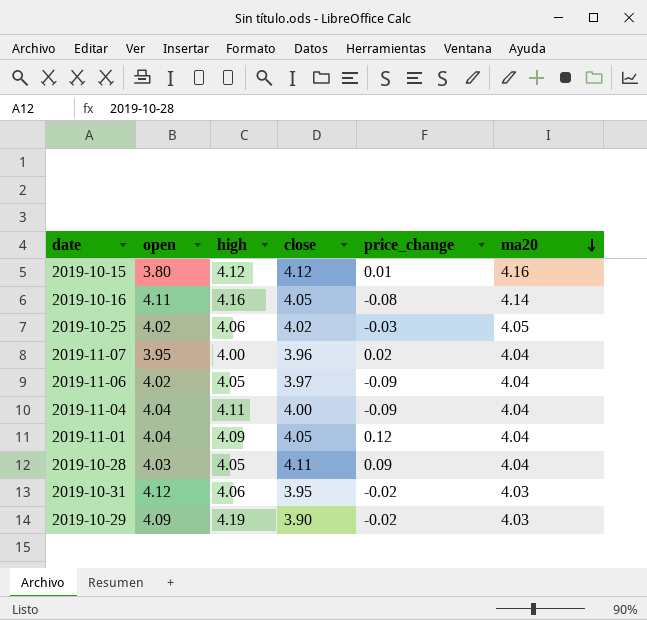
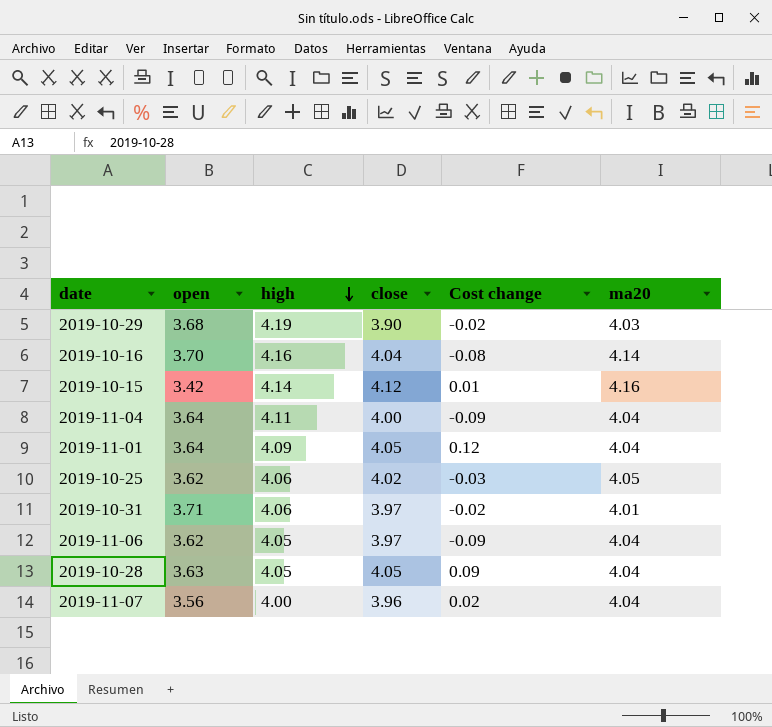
row order: ma20 descending -> high descending
column name: price_change -> Cost change
2019-10-29 | open: 4.09 -> 3.68
2019-10-16 | open: 4.11 -> 3.70
2019-10-16 | close: 4.05 -> 4.04
2019-10-15 | open: 3.80 -> 3.42
2019-10-15 | high: 4.12 -> 4.14
2019-11-04 | open: 4.04 -> 3.64
2019-11-01 | open: 4.04 -> 3.64
2019-10-25 | open: 4.02 -> 3.62
2019-10-31 | open: 4.12 -> 3.71
2019-10-31 | close: 3.95 -> 3.97
2019-10-31 | ma20: 4.03 -> 4.01
2019-11-06 | open: 4.02 -> 3.62
2019-10-28 | open: 4.03 -> 3.63
2019-10-28 | close: 4.11 -> 4.05
2019-11-07 | open: 3.95 -> 3.56

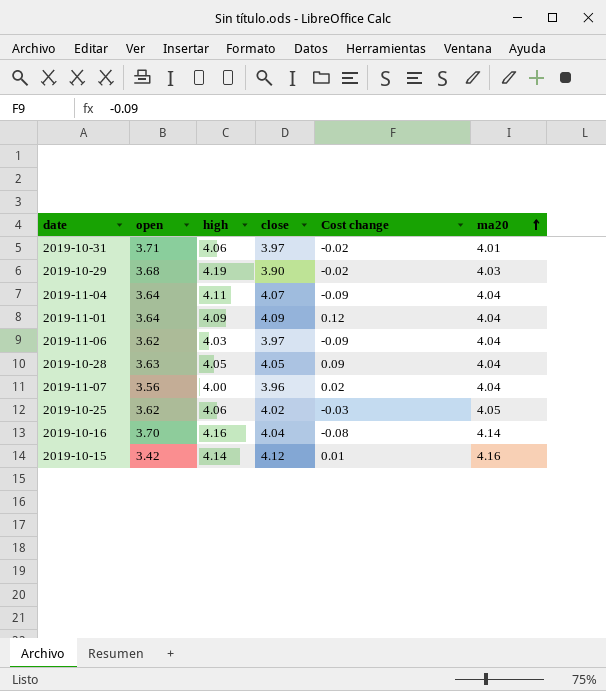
row order: high descending -> ma20 ascending
2019-11-04 | close: 4.00 -> 4.07
2019-11-01 | close: 4.05 -> 4.09
2019-11-06 | high: 4.05 -> 4.03

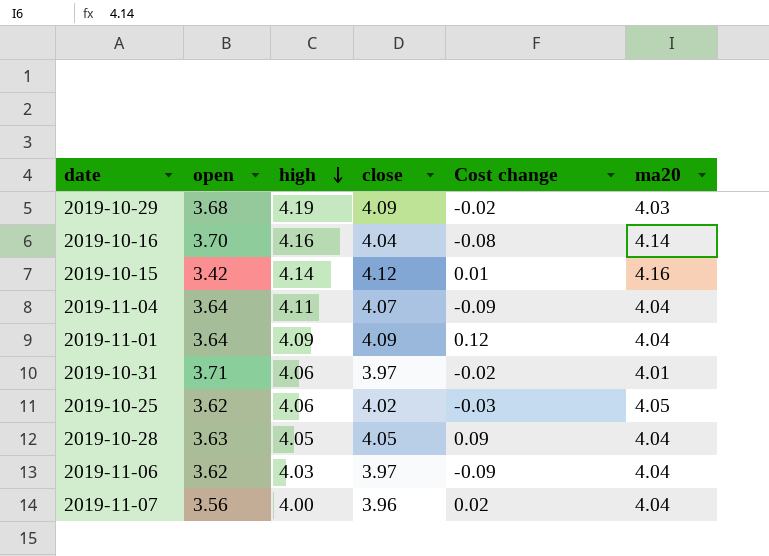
row order: ma20 ascending -> high descending
2019-10-29 | close: 3.90 -> 4.09

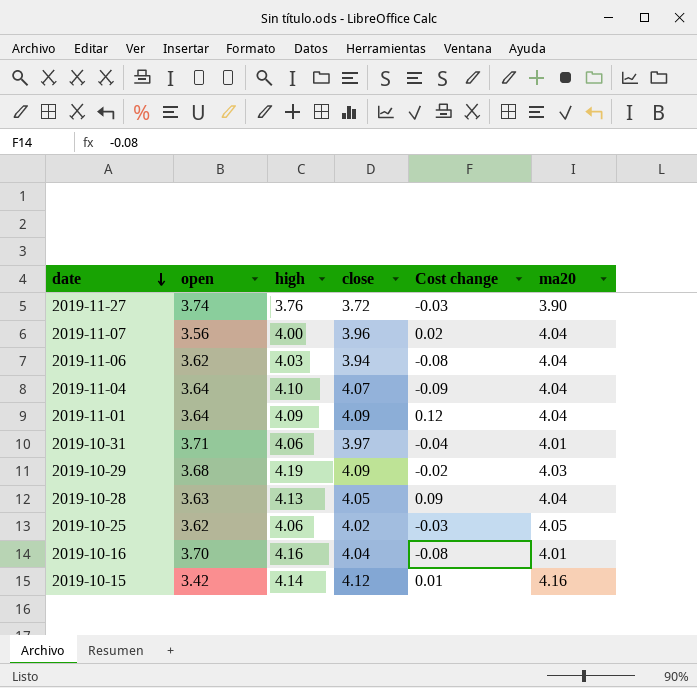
row order: high descending -> date descending
row 2019-11-27: none -> 3.74 | 3.76 | 3.72 | -0.03 | 3.90
2019-11-06 | close: 3.97 -> 3.94
2019-11-06 | Cost change: -0.09 -> -0.08
2019-11-04 | high: 4.11 -> 4.10
2019-10-31 | Cost change: -0.02 -> -0.04
2019-10-28 | high: 4.05 -> 4.13
2019-10-16 | ma20: 4.14 -> 4.01

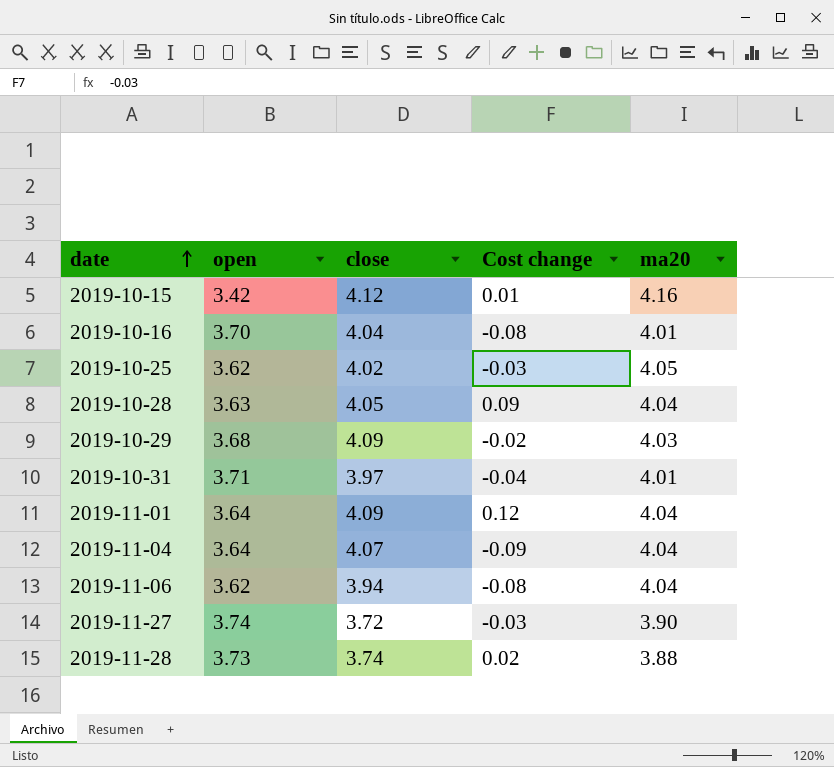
row order: date descending -> date ascending
column high | position: 3 -> none
row 2019-11-07: 3.56 | 4.00 | 3.96 | 0.02 | 4.04 -> none
row 2019-11-28: none -> 3.73 | 3.74 | 0.02 | 3.88

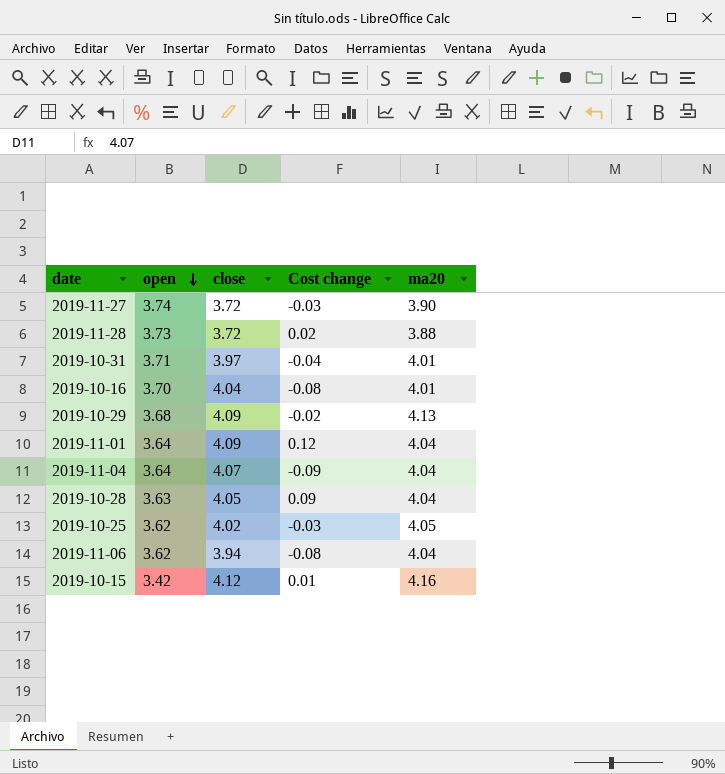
row order: date ascending -> open descending
2019-11-28 | close: 3.74 -> 3.72
2019-10-29 | ma20: 4.03 -> 4.13

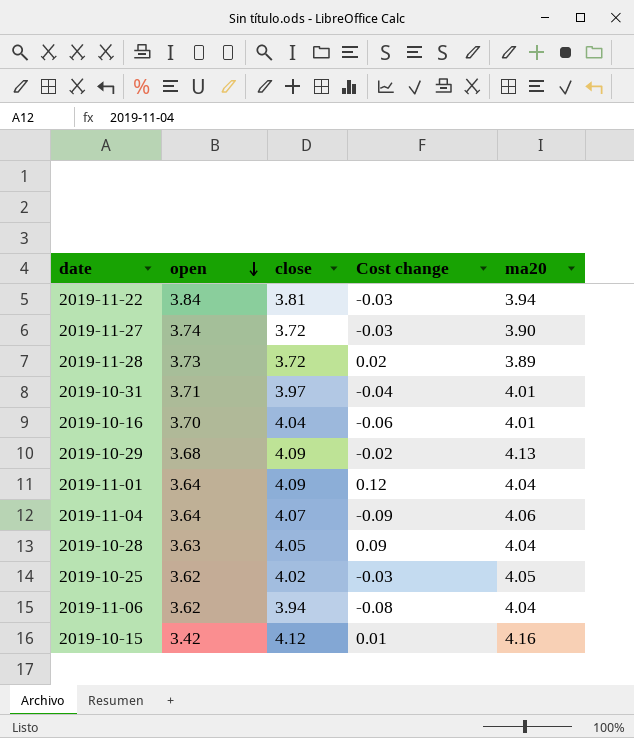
row 2019-11-22: none -> 3.84 | 3.81 | -0.03 | 3.94
2019-11-28 | ma20: 3.88 -> 3.89
2019-10-16 | Cost change: -0.08 -> -0.06
2019-11-04 | ma20: 4.04 -> 4.06

